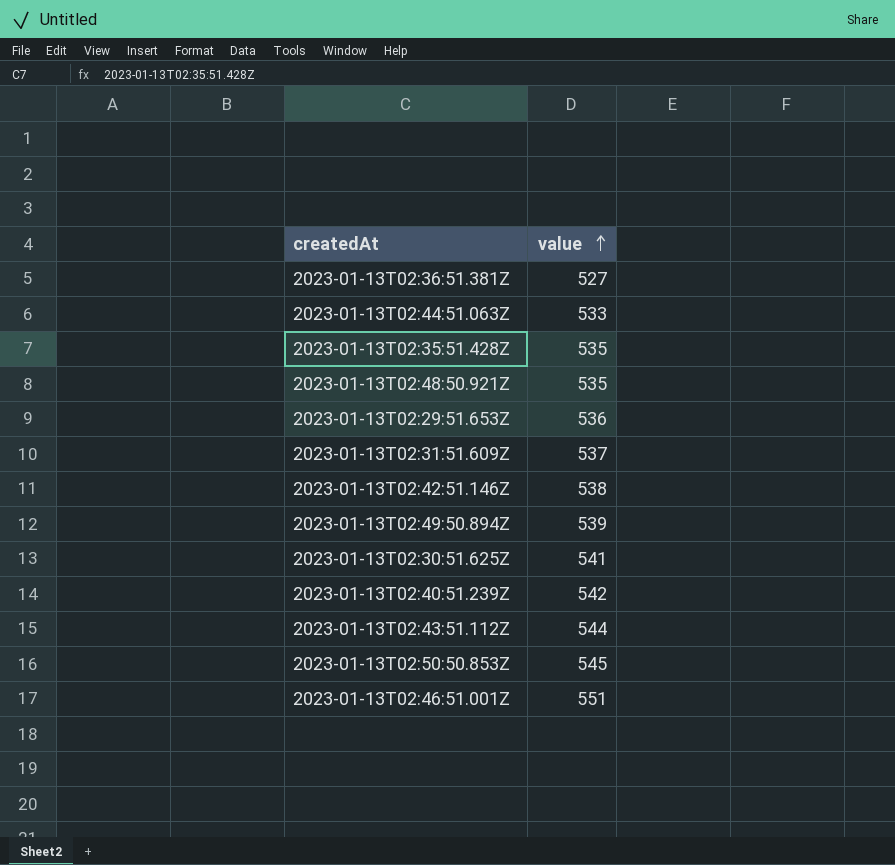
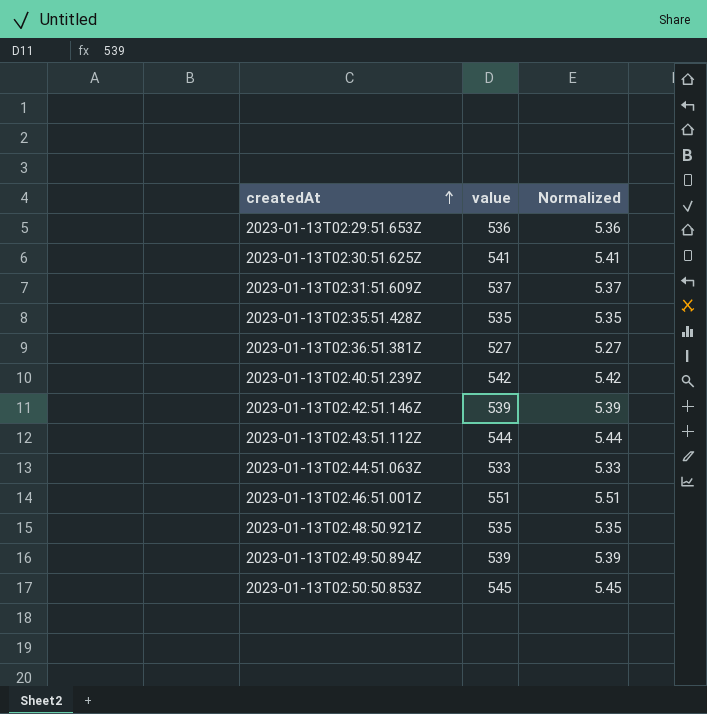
row order: value ascending -> createdAt ascending
column Normalized | formula: none -> [value] * 0.01
2023-01-13T02:42:51.146Z | value: 538 -> 539

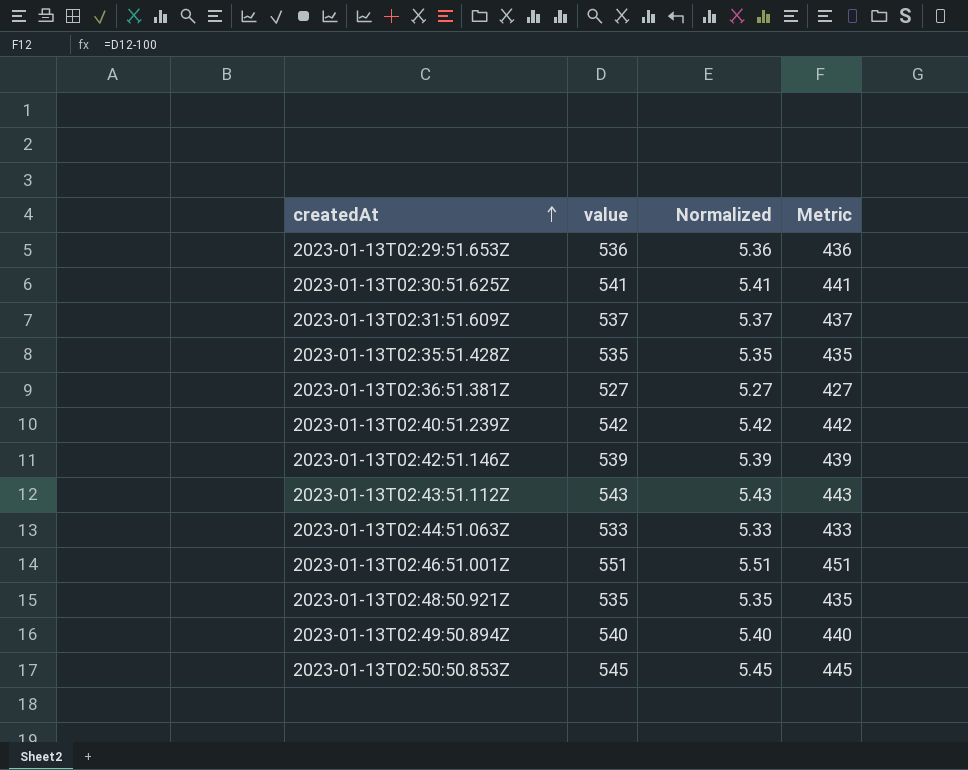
column Metric | formula: none -> [value] - 100
2023-01-13T02:43:51.112Z | value: 544 -> 543
2023-01-13T02:43:51.112Z | Normalized: 5.44 -> 5.43
2023-01-13T02:49:50.894Z | value: 539 -> 540
2023-01-13T02:49:50.894Z | Normalized: 5.39 -> 5.40

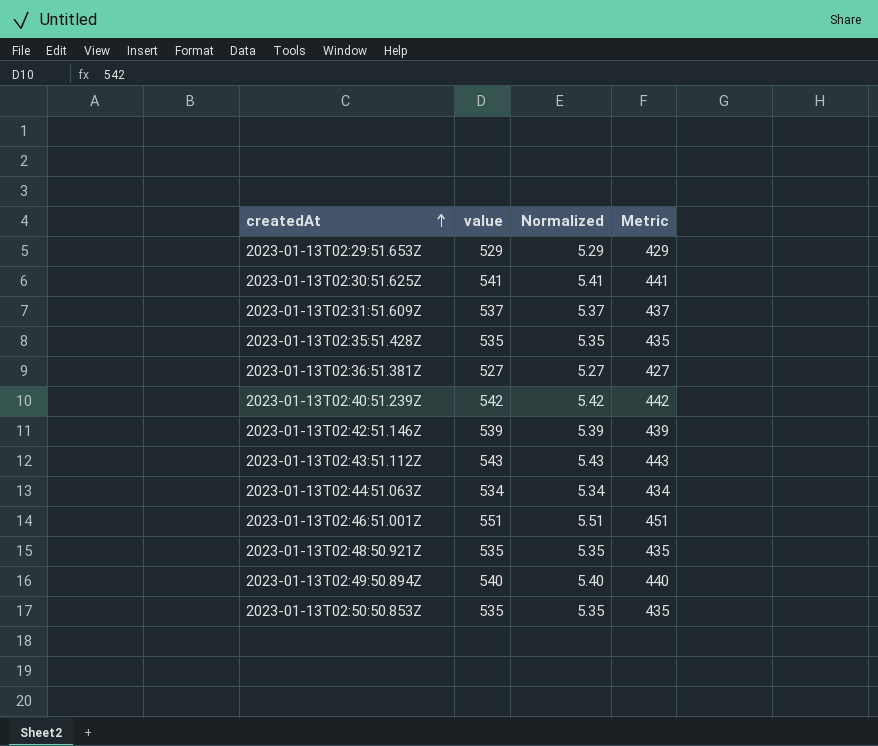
2023-01-13T02:29:51.653Z | value: 536 -> 529
2023-01-13T02:29:51.653Z | Normalized: 5.36 -> 5.29
2023-01-13T02:29:51.653Z | Metric: 436 -> 429
2023-01-13T02:44:51.063Z | value: 533 -> 534
2023-01-13T02:44:51.063Z | Normalized: 5.33 -> 5.34
2023-01-13T02:44:51.063Z | Metric: 433 -> 434
2023-01-13T02:50:50.853Z | value: 545 -> 535
2023-01-13T02:50:50.853Z | Normalized: 5.45 -> 5.35
2023-01-13T02:50:50.853Z | Metric: 445 -> 435

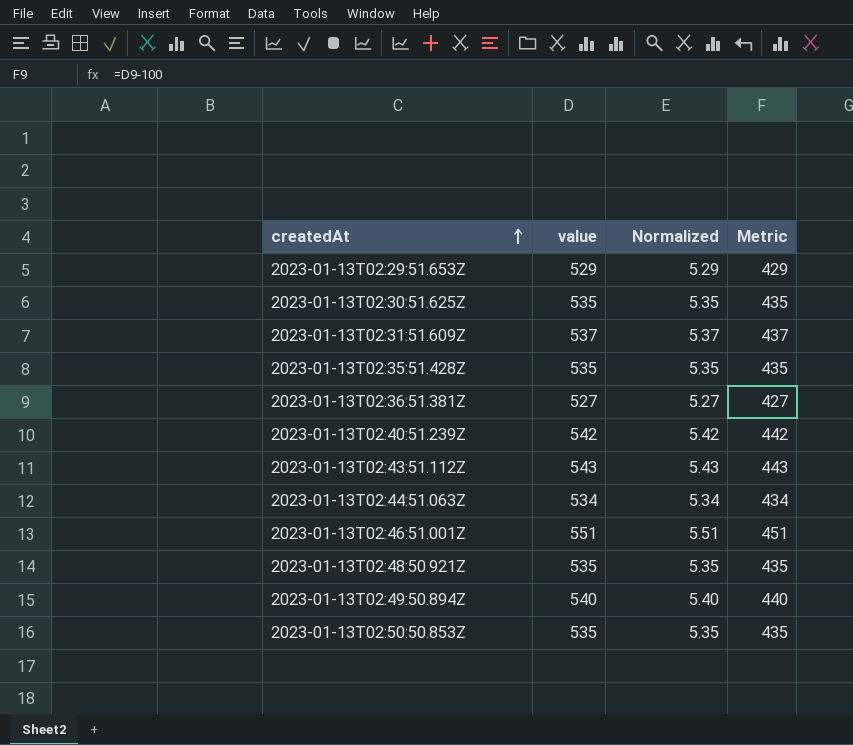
row 2023-01-13T02:42:51.146Z: 539 | 5.39 | 439 -> none
2023-01-13T02:30:51.625Z | value: 541 -> 535
2023-01-13T02:30:51.625Z | Normalized: 5.41 -> 5.35
2023-01-13T02:30:51.625Z | Metric: 441 -> 435

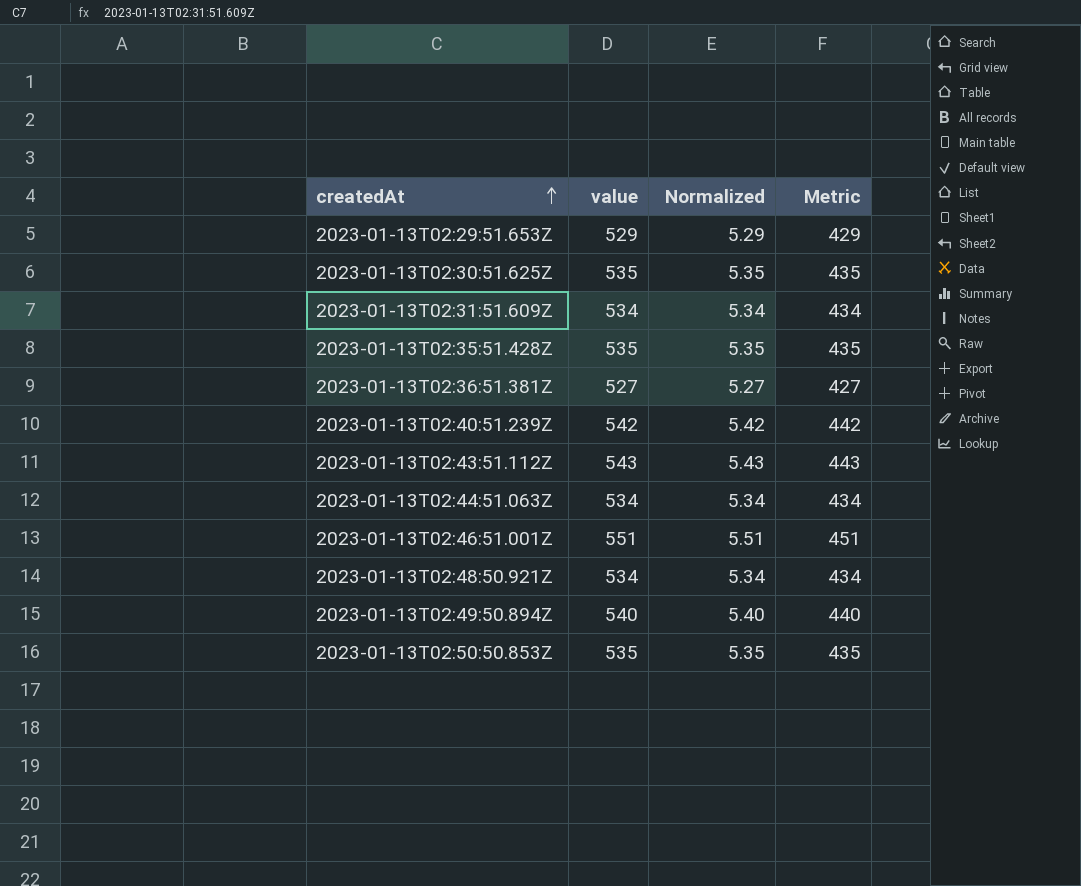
2023-01-13T02:31:51.609Z | value: 537 -> 534
2023-01-13T02:31:51.609Z | Normalized: 5.37 -> 5.34
2023-01-13T02:31:51.609Z | Metric: 437 -> 434
2023-01-13T02:48:50.921Z | value: 535 -> 534
2023-01-13T02:48:50.921Z | Normalized: 5.35 -> 5.34
2023-01-13T02:48:50.921Z | Metric: 435 -> 434

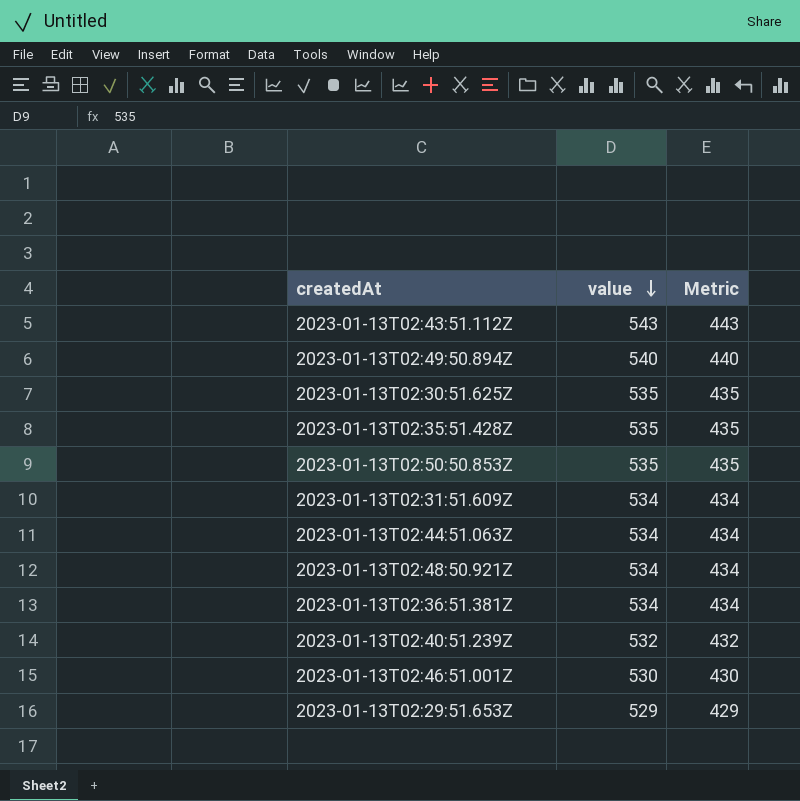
row order: createdAt ascending -> value descending
column Normalized | formula: [value] * 0.01 -> none
2023-01-13T02:36:51.381Z | value: 527 -> 534
2023-01-13T02:36:51.381Z | Metric: 427 -> 434
2023-01-13T02:40:51.239Z | value: 542 -> 532
2023-01-13T02:40:51.239Z | Metric: 442 -> 432
2023-01-13T02:46:51.001Z | value: 551 -> 530
2023-01-13T02:46:51.001Z | Metric: 451 -> 430

